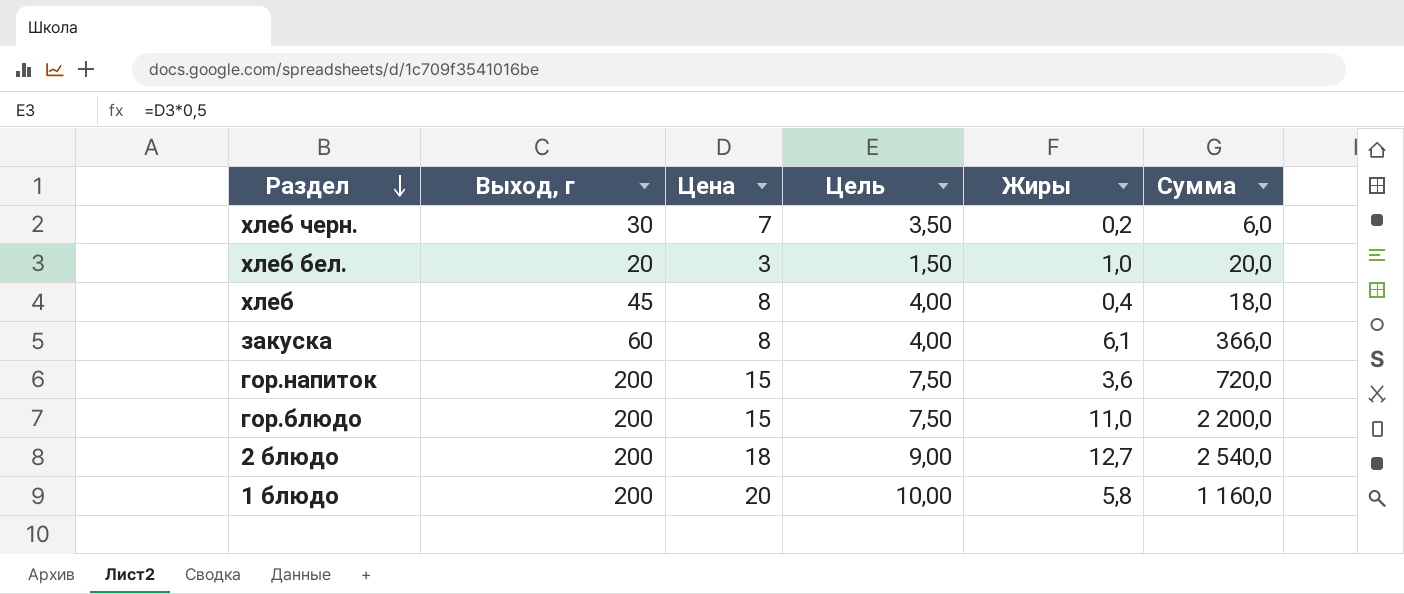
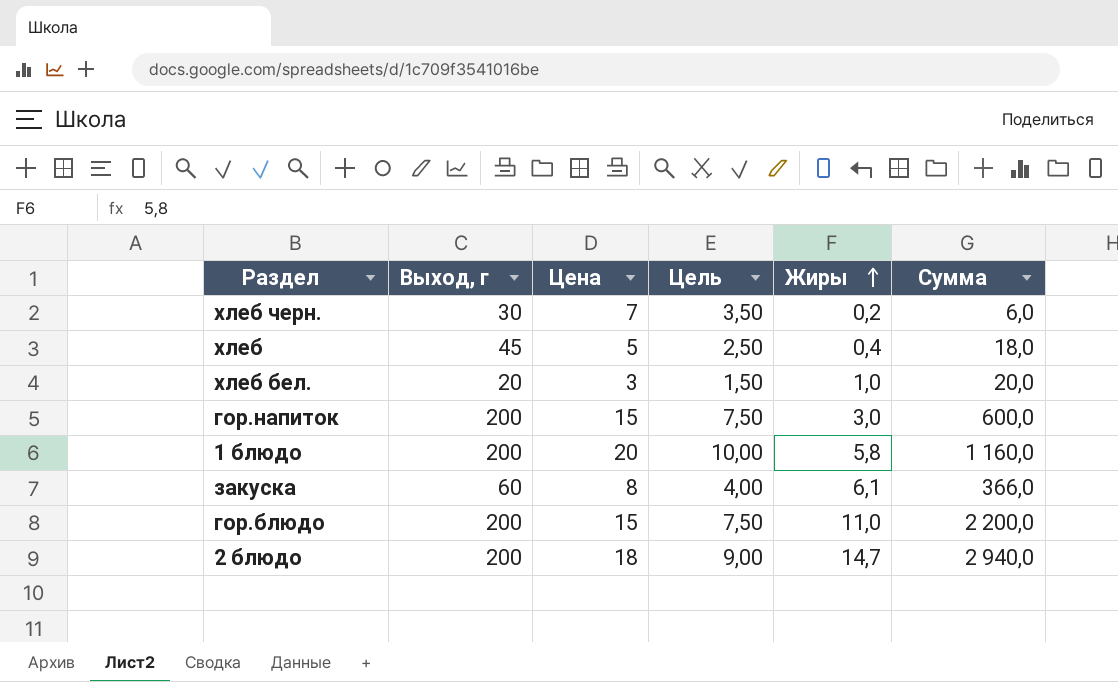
row order: Раздел descending -> Жиры ascending
хлеб | Цена: 8 -> 5
хлеб | Цель: 4,00 -> 2,50
гор.напиток | Жиры: 3,6 -> 3,0
гор.напиток | Сумма: 720,0 -> 600,0
2 блюдо | Жиры: 12,7 -> 14,7
2 блюдо | Сумма: 2 540,0 -> 2 940,0

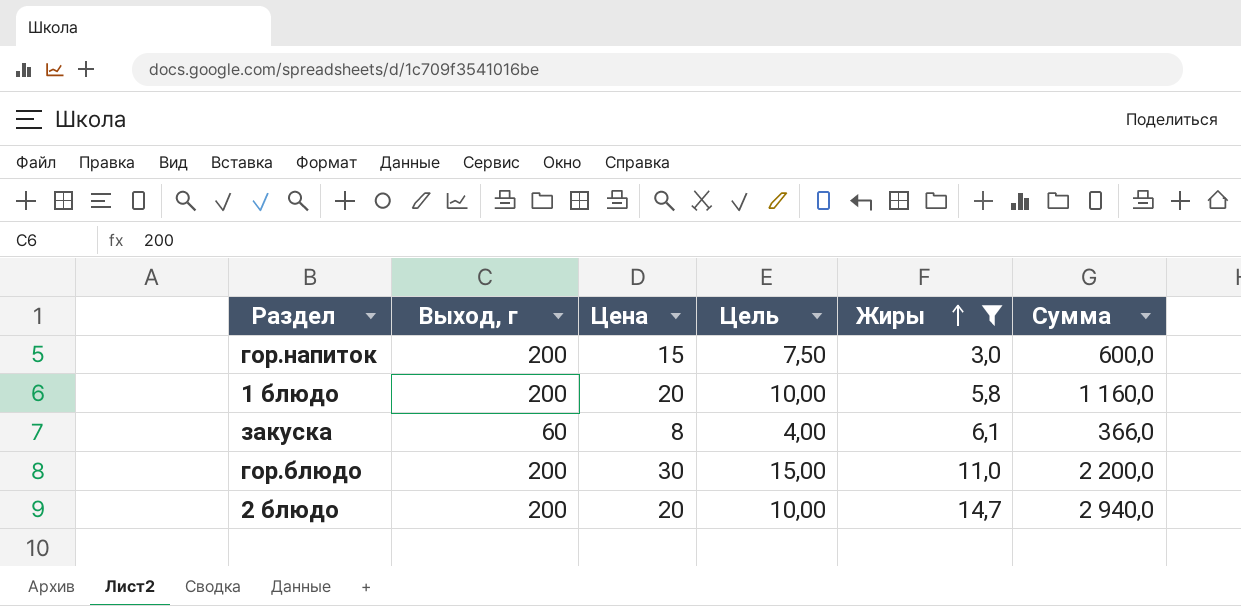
filter: none -> Жиры >= 3,0
гор.блюдо | Цена: 15 -> 30
гор.блюдо | Цель: 7,50 -> 15,00
2 блюдо | Цена: 18 -> 20
2 блюдо | Цель: 9,00 -> 10,00

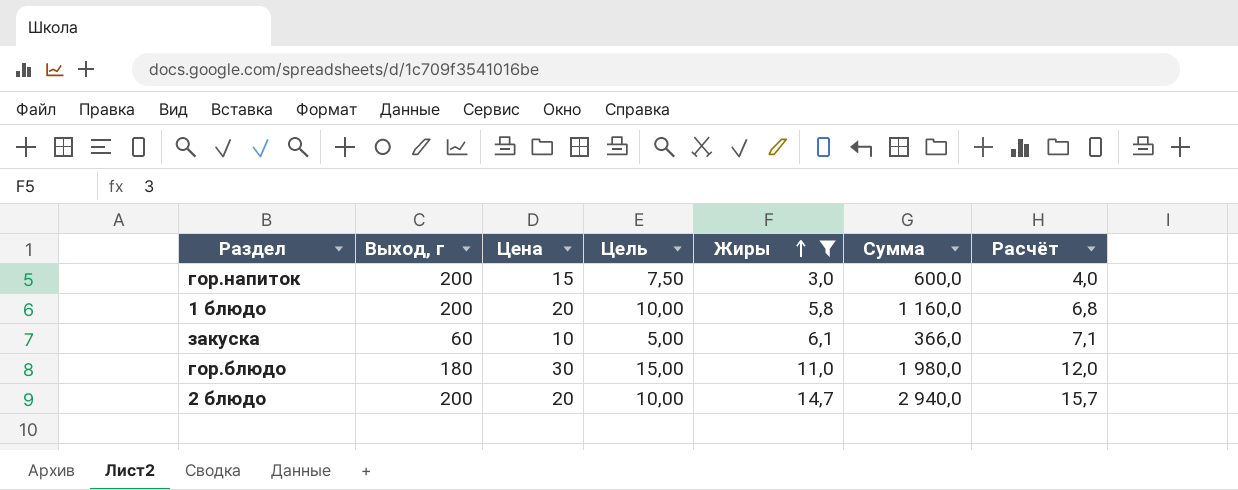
column Расчёт | formula: none -> [Жиры] + 1
закуска | Цена: 8 -> 10
закуска | Цель: 4,00 -> 5,00
гор.блюдо | Выход, г: 200 -> 180
гор.блюдо | Сумма: 2 200,0 -> 1 980,0

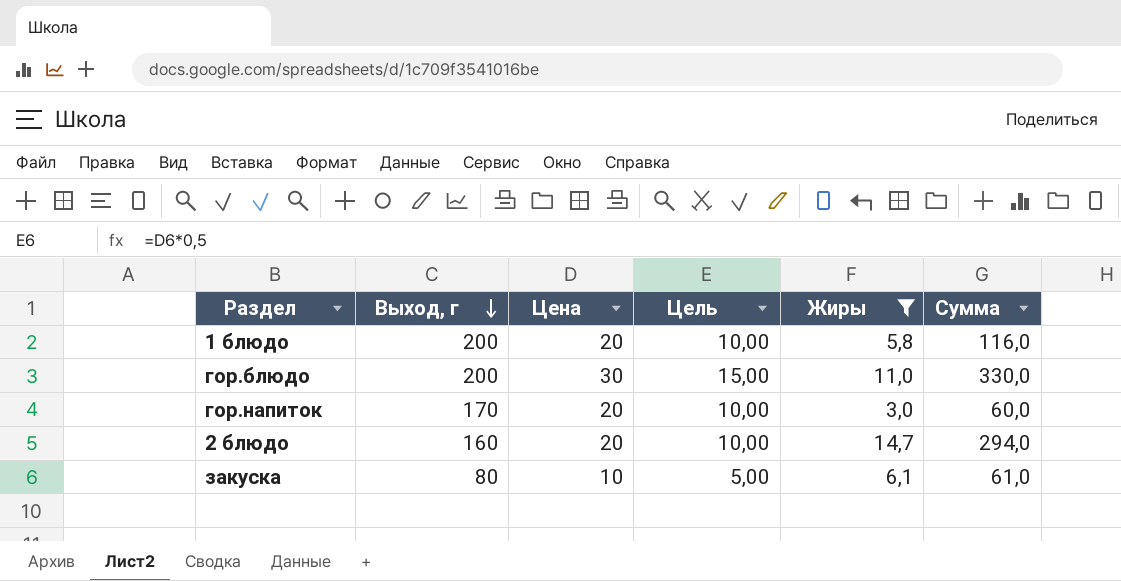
row order: Жиры ascending -> Выход, г descending
column Расчёт | formula: [Жиры] + 1 -> none
column Сумма | formula: [Выход, г] * [Жиры] -> [Цена] * [Жиры]
гор.блюдо | Выход, г: 180 -> 200
гор.напиток | Выход, г: 200 -> 170
гор.напиток | Цена: 15 -> 20
гор.напиток | Цель: 7,50 -> 10,00
2 блюдо | Выход, г: 200 -> 160
закуска | Выход, г: 60 -> 80

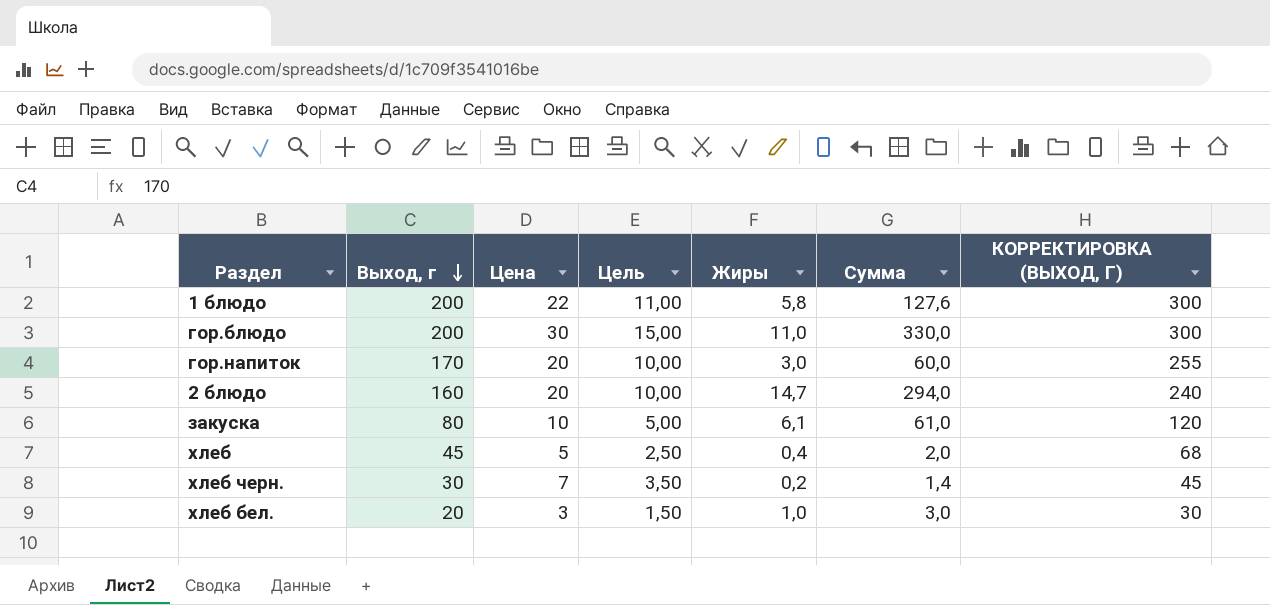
filter: Жиры >= 3,0 -> none
column КОРРЕКТИРОВКА (ВЫХОД, Г) | formula: none -> [Выход, г] * 1,5
1 блюдо | Цена: 20 -> 22
1 блюдо | Цель: 10,00 -> 11,00
1 блюдо | Сумма: 116,0 -> 127,6

